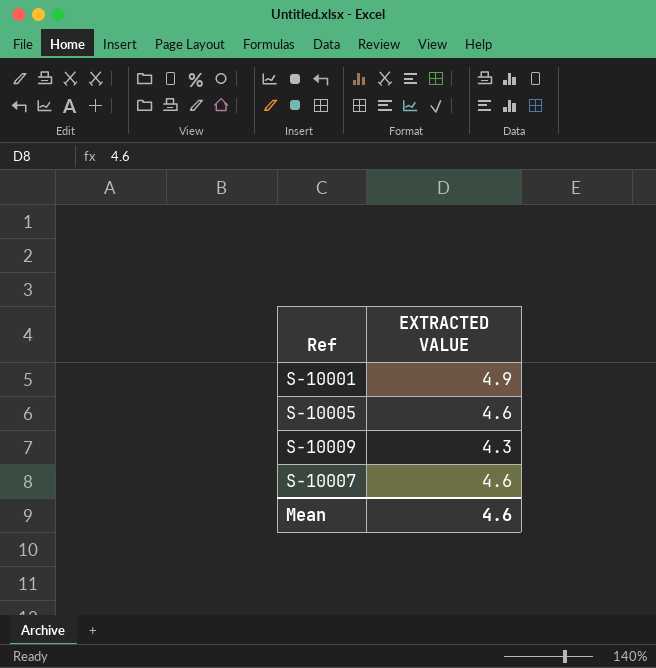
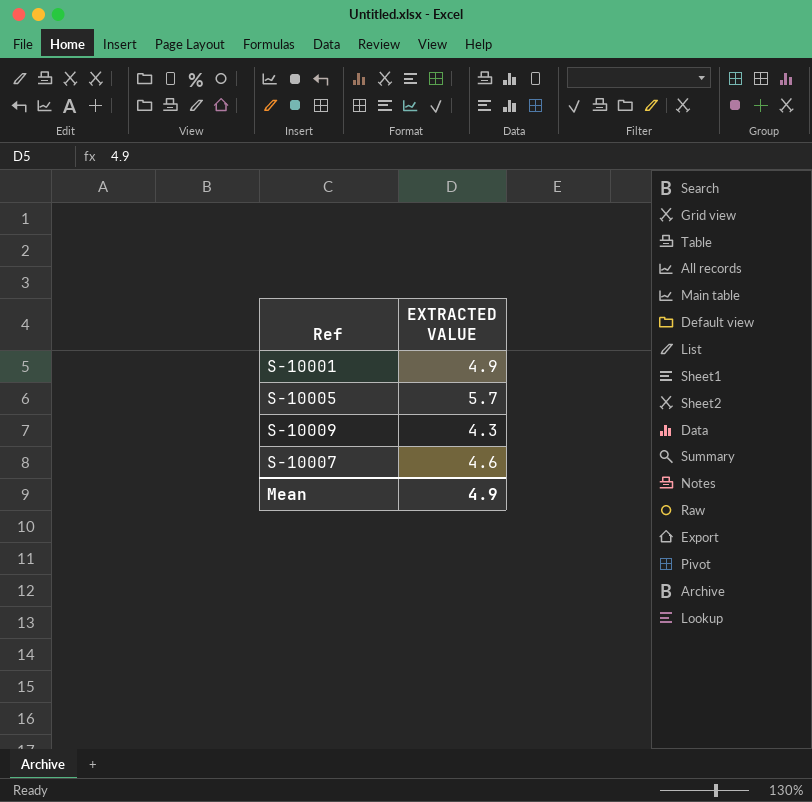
S-10005 | EXTRACTED VALUE: 4.6 -> 5.7
Mean | EXTRACTED VALUE: 4.6 -> 4.9

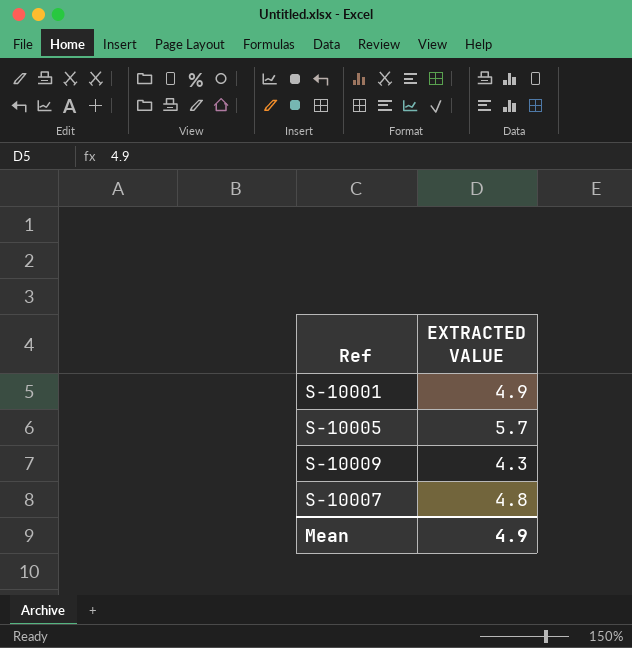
S-10007 | EXTRACTED VALUE: 4.6 -> 4.8

